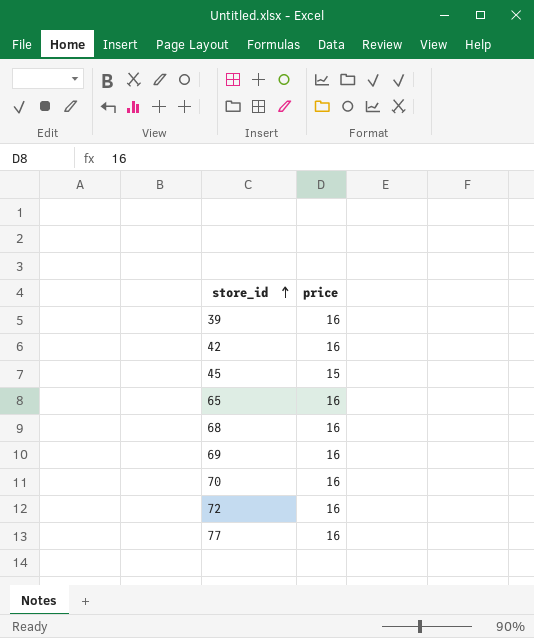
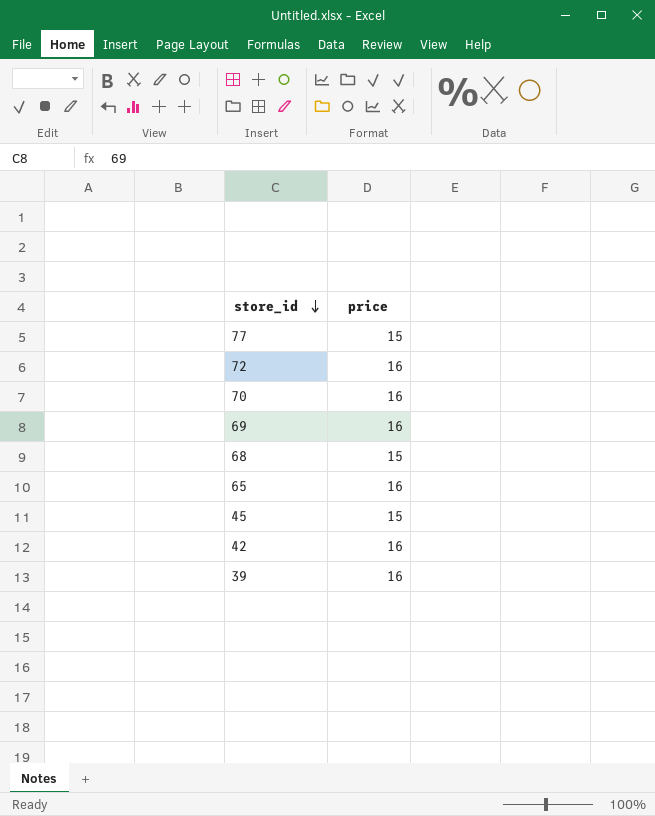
row order: store_id ascending -> store_id descending
77 | price: 16 -> 15
68 | price: 16 -> 15

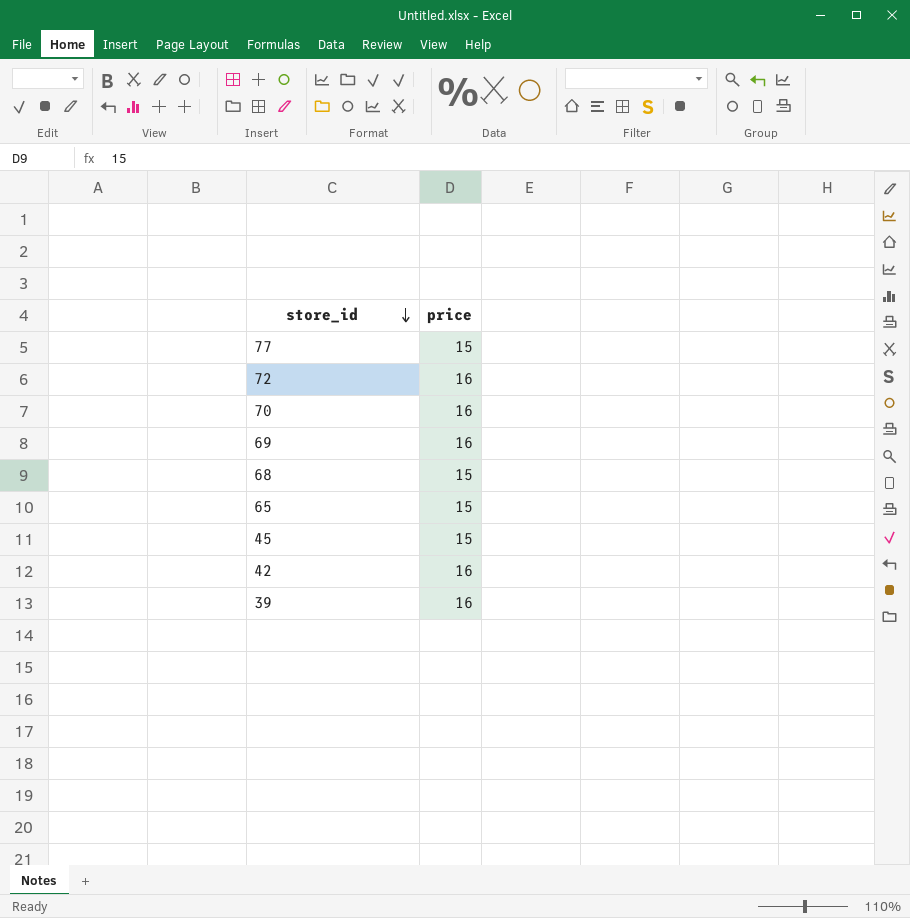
65 | price: 16 -> 15

